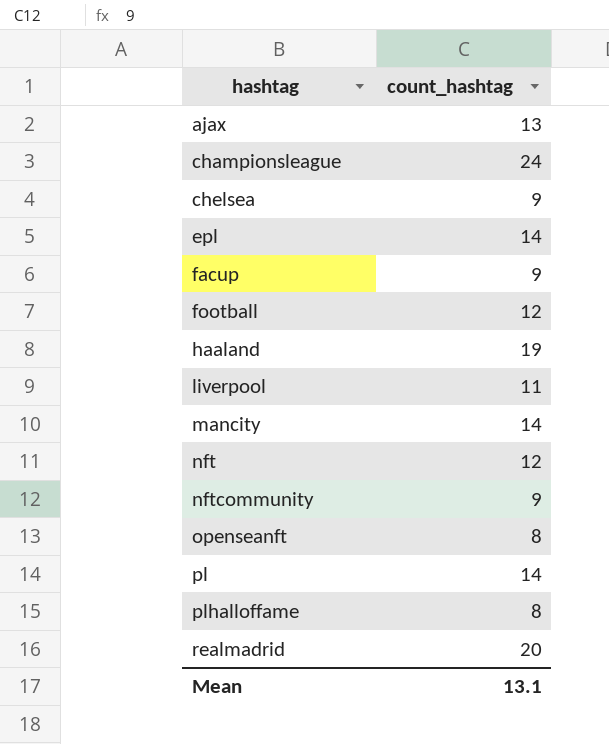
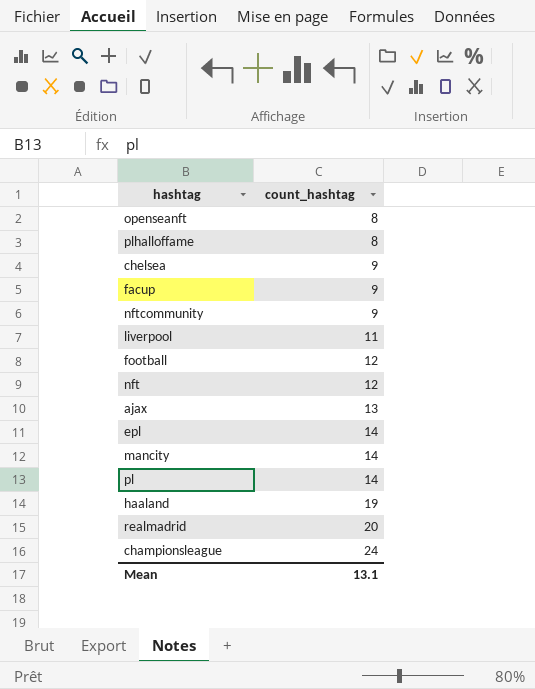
row order: hashtag ascending -> count_hashtag ascending

